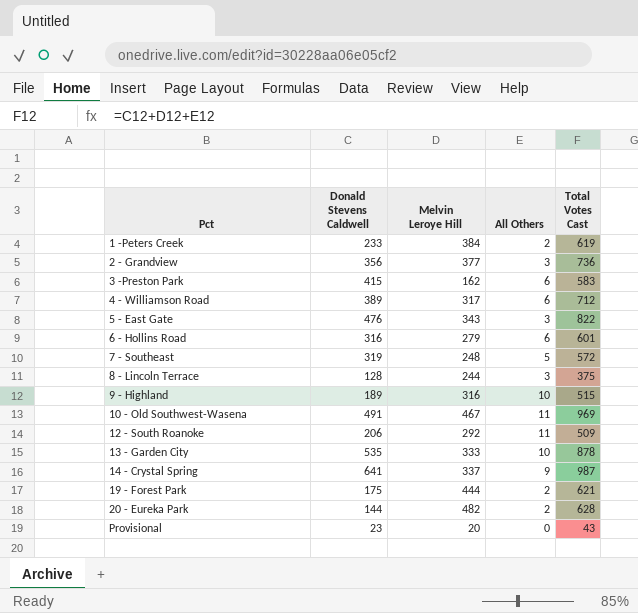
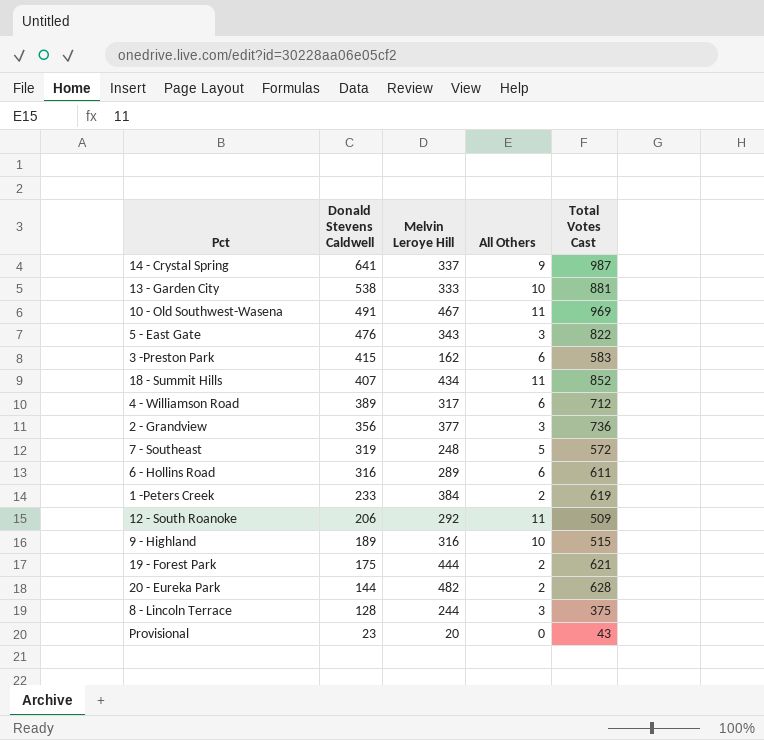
row order: Pct ascending -> Donald Stevens Caldwell descending
13 - Garden City | Donald Stevens Caldwell: 535 -> 538
13 - Garden City | Total Votes Cast: 878 -> 881
row 18 - Summit Hills: none -> 407 | 434 | 11 | 852
6 - Hollins Road | Melvin Leroye Hill: 279 -> 289
6 - Hollins Road | Total Votes Cast: 601 -> 611

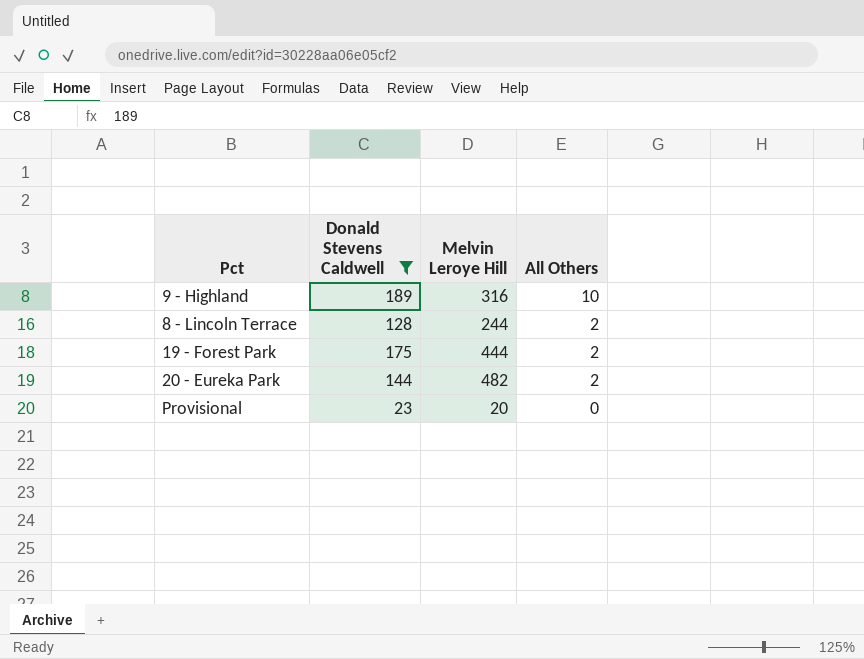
filter: none -> Donald Stevens Caldwell <= 189
row order: Donald Stevens Caldwell descending -> All Others descending
column Total Votes Cast | formula: [Donald Stevens Caldwell] + [Melvin Leroye Hill] + [All Others] -> none
8 - Lincoln Terrace | All Others: 3 -> 2

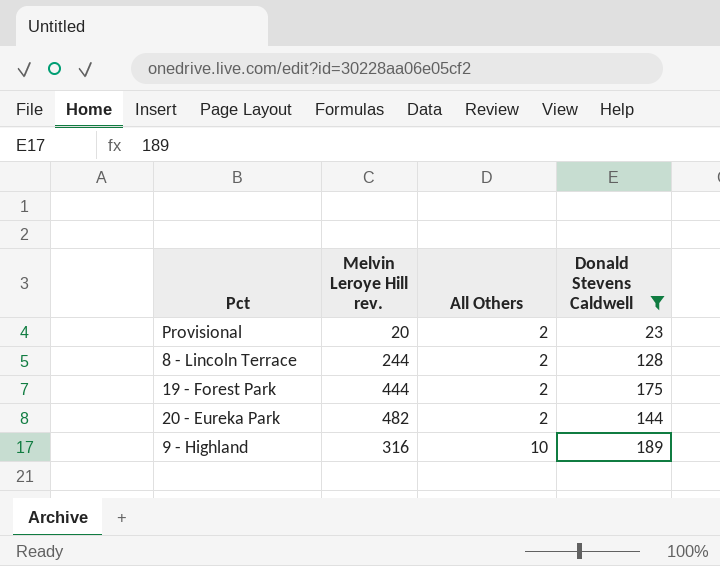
row order: All Others descending -> All Others ascending
column name: Melvin Leroye Hill -> Melvin Leroye Hill rev.
column Donald Stevens Caldwell | position: 2 -> 4
Provisional | All Others: 0 -> 2

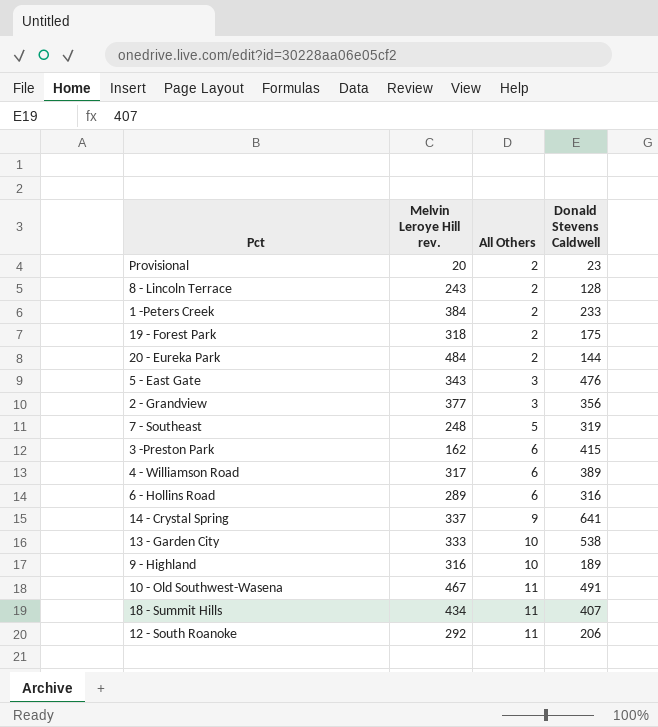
filter: Donald Stevens Caldwell <= 189 -> none
8 - Lincoln Terrace | Melvin Leroye Hill rev.: 244 -> 243
19 - Forest Park | Melvin Leroye Hill rev.: 444 -> 318
20 - Eureka Park | Melvin Leroye Hill rev.: 482 -> 484

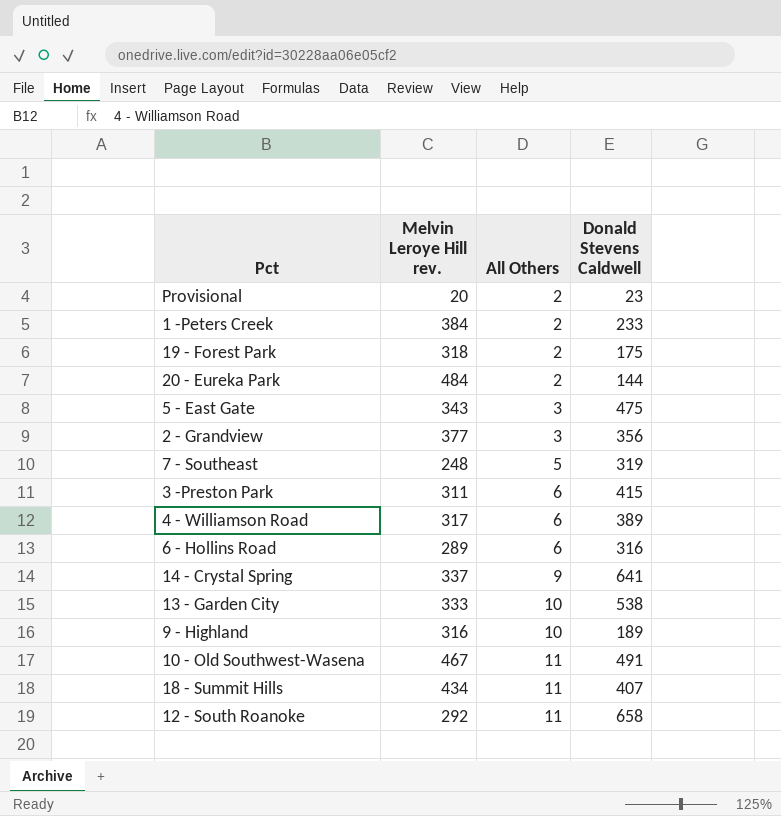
row 8 - Lincoln Terrace: 243 | 2 | 128 -> none
5 - East Gate | Donald Stevens Caldwell: 476 -> 475
3 -Preston Park | Melvin Leroye Hill rev.: 162 -> 311
12 - South Roanoke | Donald Stevens Caldwell: 206 -> 658

